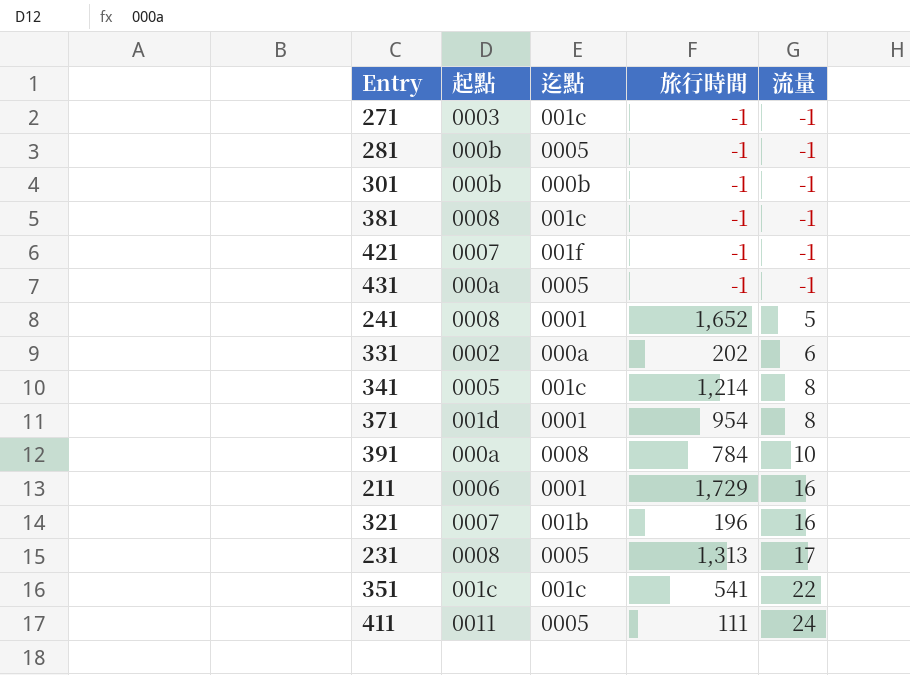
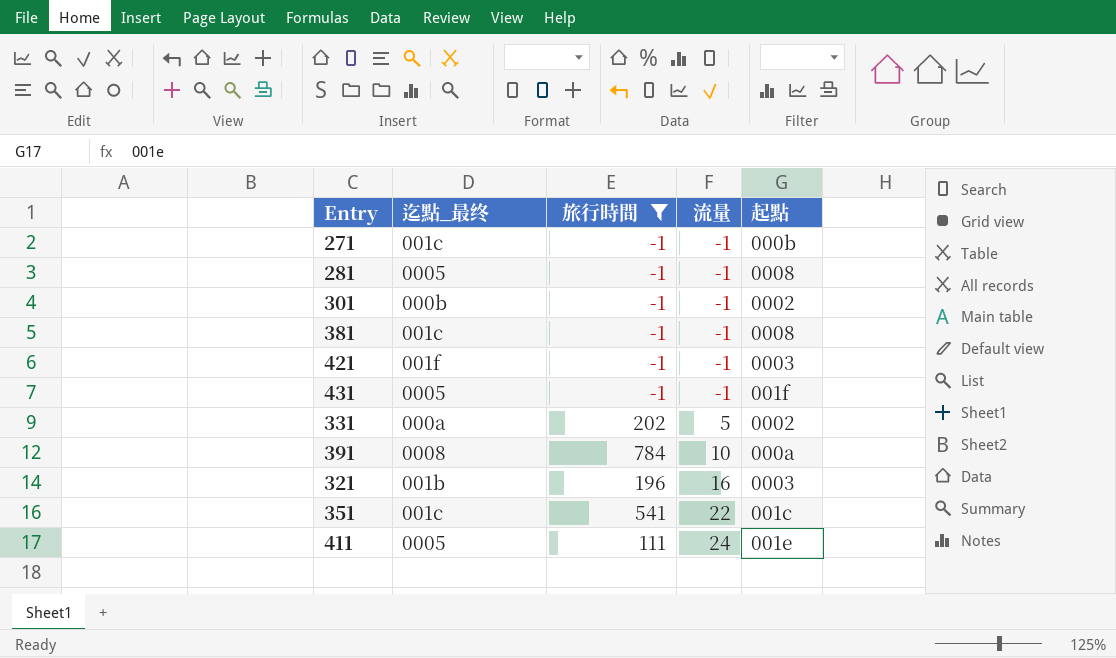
filter: none -> 旅行時間 <= 784
column name: 迄點 -> 迄點_最终
column 起點 | position: 2 -> 5
271 | 起點: 0003 -> 000b
281 | 起點: 000b -> 0008
301 | 起點: 000b -> 0002
421 | 起點: 0007 -> 0003
431 | 起點: 000a -> 001f
331 | 流量: 6 -> 5
321 | 起點: 0007 -> 0003
411 | 起點: 0011 -> 001e

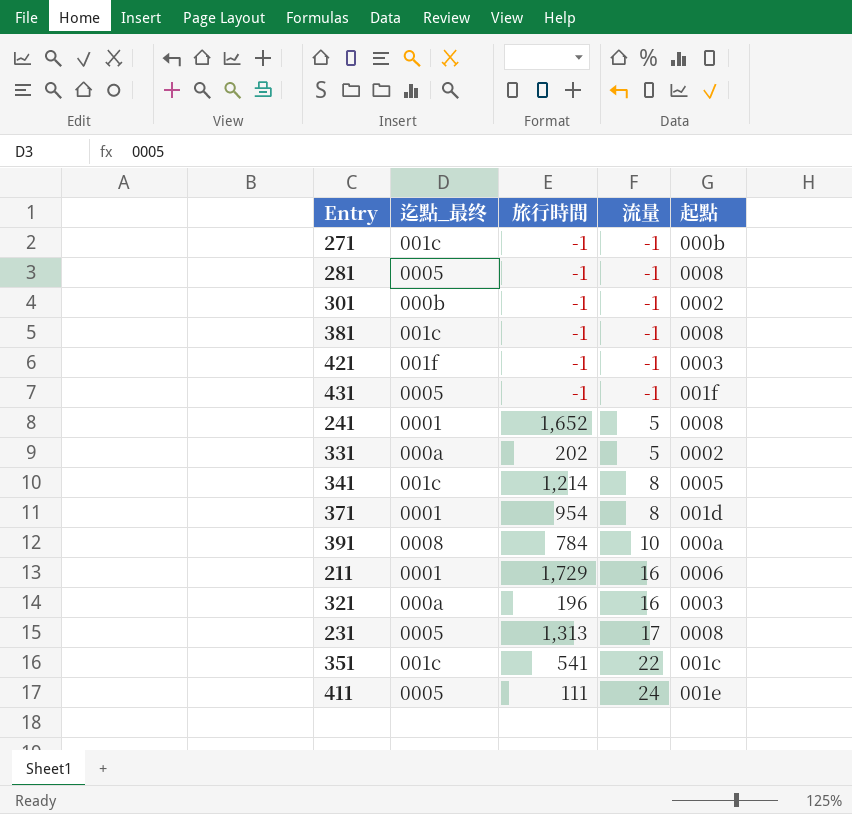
filter: 旅行時間 <= 784 -> none
321 | 迄點_最终: 001b -> 000a

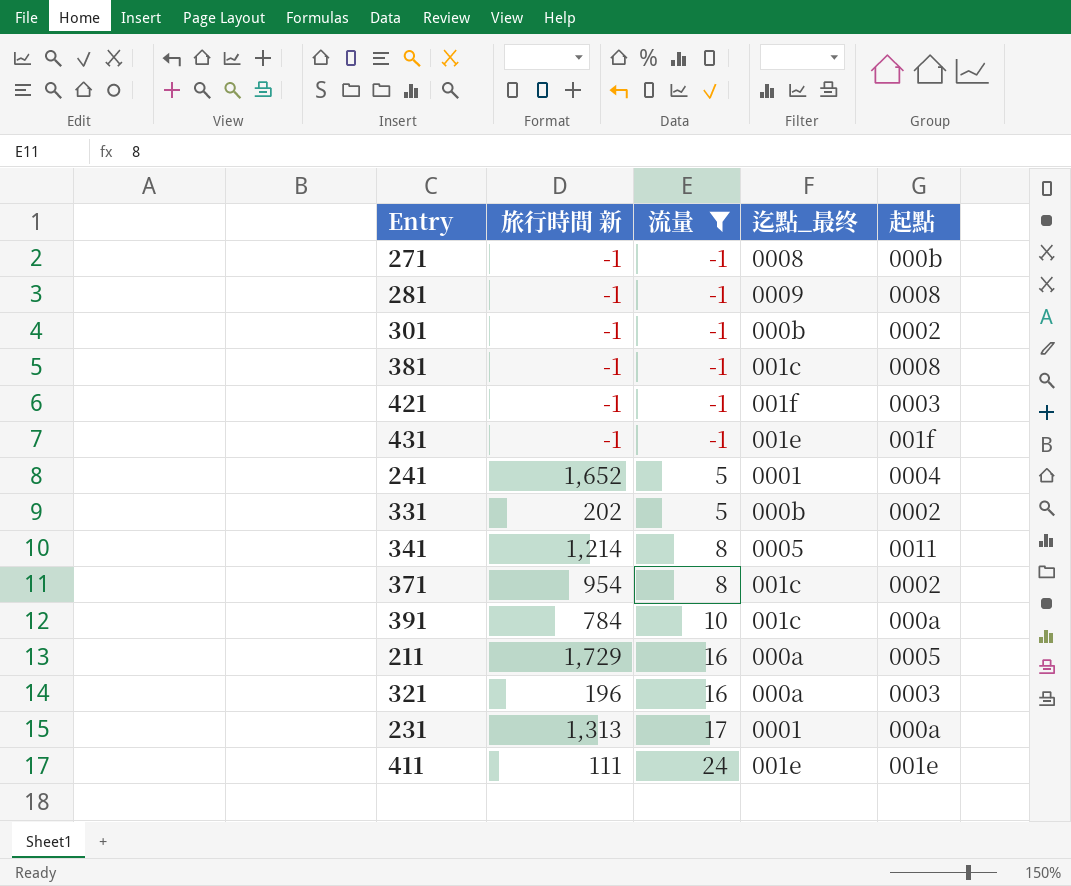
filter: none -> 流量 != 22
column name: 旅行時間 -> 旅行時間 新
column 迄點_最终 | position: 2 -> 4
271 | 迄點_最终: 001c -> 0008
281 | 迄點_最终: 0005 -> 0009
431 | 迄點_最终: 0005 -> 001e
241 | 起點: 0008 -> 0004
331 | 迄點_最终: 000a -> 000b
341 | 迄點_最终: 001c -> 0005
341 | 起點: 0005 -> 0011
371 | 迄點_最终: 0001 -> 001c
371 | 起點: 001d -> 0002
391 | 迄點_最终: 0008 -> 001c
211 | 迄點_最终: 0001 -> 000a
211 | 起點: 0006 -> 0005
231 | 迄點_最终: 0005 -> 0001
231 | 起點: 0008 -> 000a
411 | 迄點_最终: 0005 -> 001e

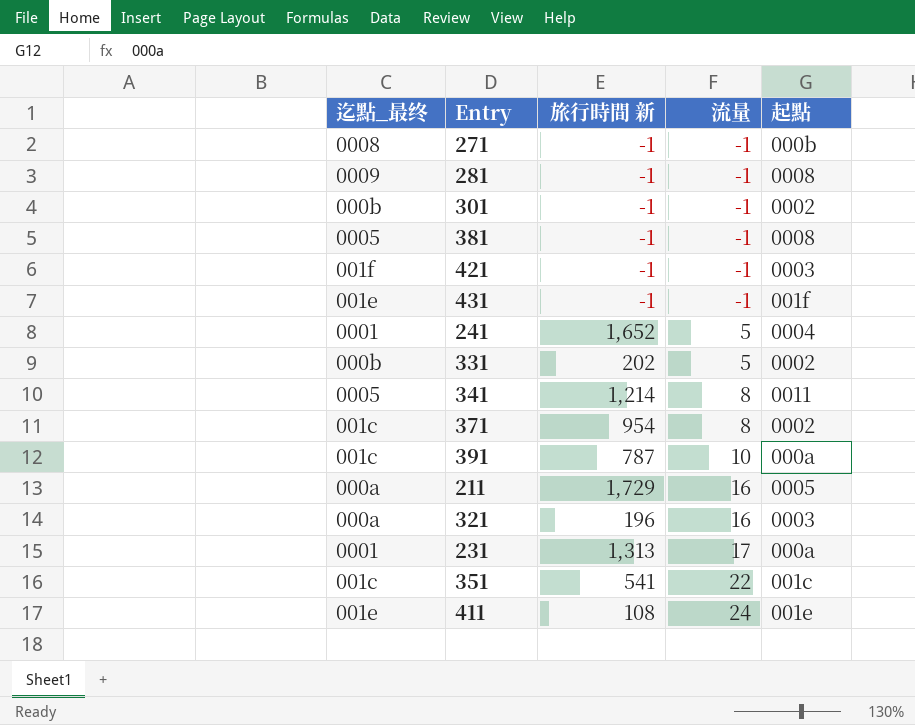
filter: 流量 != 22 -> none
column 迄點_最终 | position: 4 -> 1
381 | 迄點_最终: 001c -> 0005
391 | 旅行時間 新: 784 -> 787
411 | 旅行時間 新: 111 -> 108

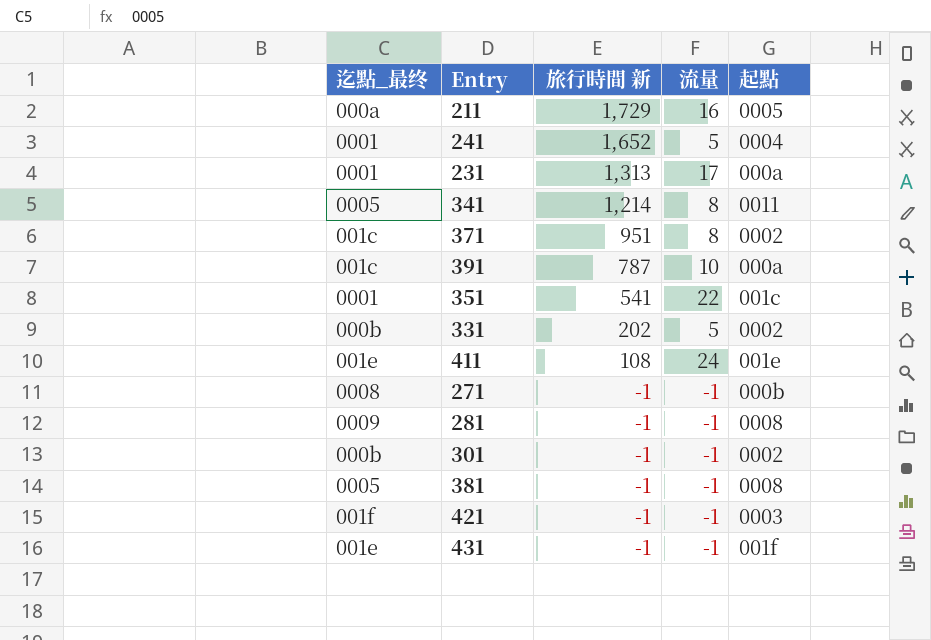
row order: 流量 ascending -> 旅行時間 新 descending
row 321: 000a | 196 | 16 | 0003 -> none
371 | 旅行時間 新: 954 -> 951
351 | 迄點_最终: 001c -> 0001

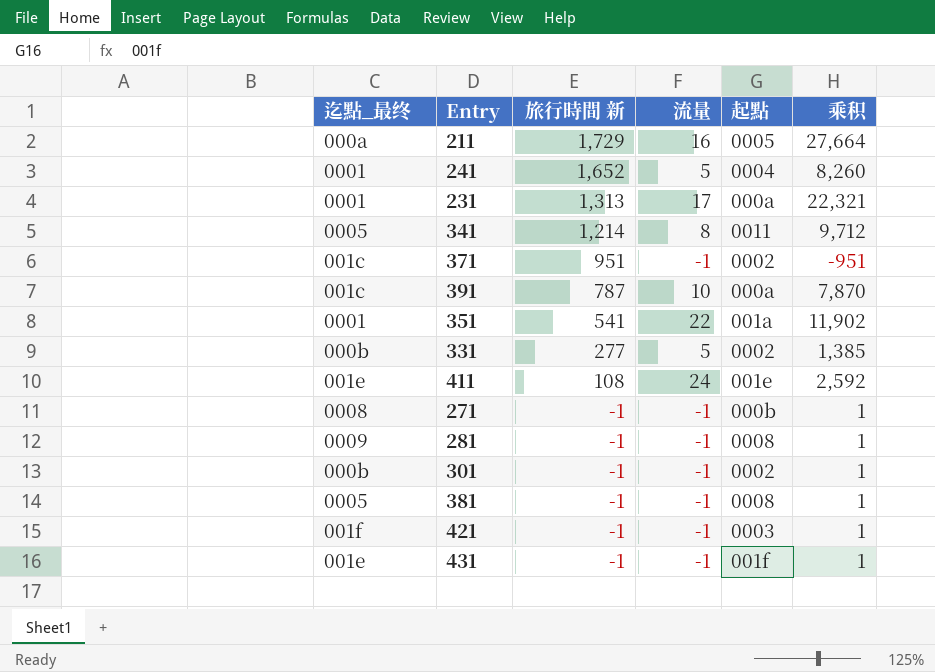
column 乘积 | formula: none -> [旅行時間 新] * [流量]
371 | 流量: 8 -> -1
351 | 起點: 001c -> 001a
331 | 旅行時間 新: 202 -> 277

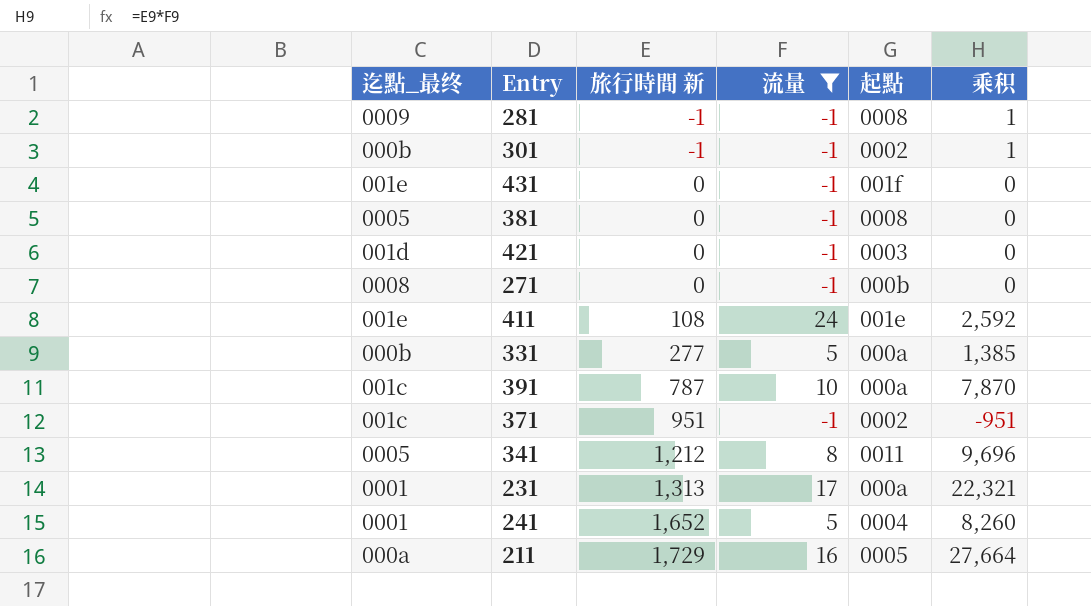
filter: none -> 流量 != 22
row order: 旅行時間 新 descending -> 旅行時間 新 ascending
431 | 旅行時間 新: -1 -> 0
431 | 乘积: 1 -> 0
381 | 旅行時間 新: -1 -> 0
381 | 乘积: 1 -> 0
421 | 迄點_最终: 001f -> 001d
421 | 旅行時間 新: -1 -> 0
421 | 乘积: 1 -> 0
271 | 旅行時間 新: -1 -> 0
271 | 乘积: 1 -> 0
331 | 起點: 0002 -> 000a
341 | 旅行時間 新: 1,214 -> 1,212
341 | 乘积: 9,712 -> 9,696

